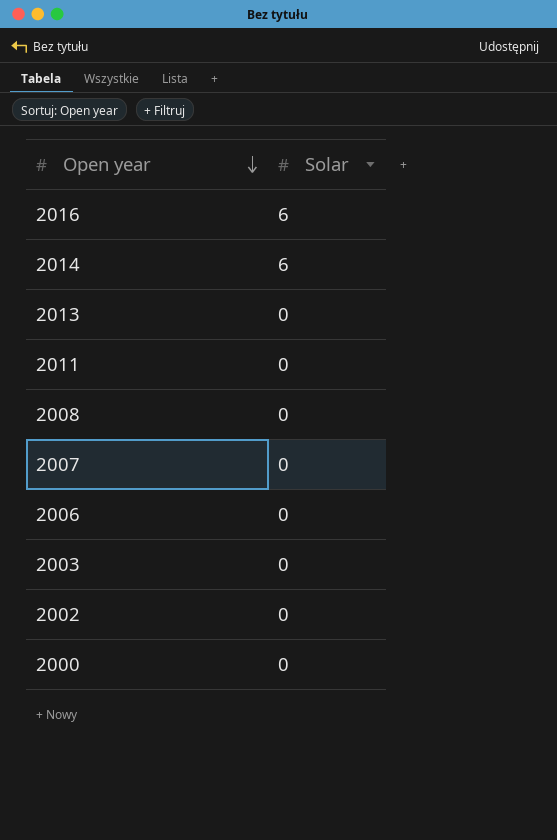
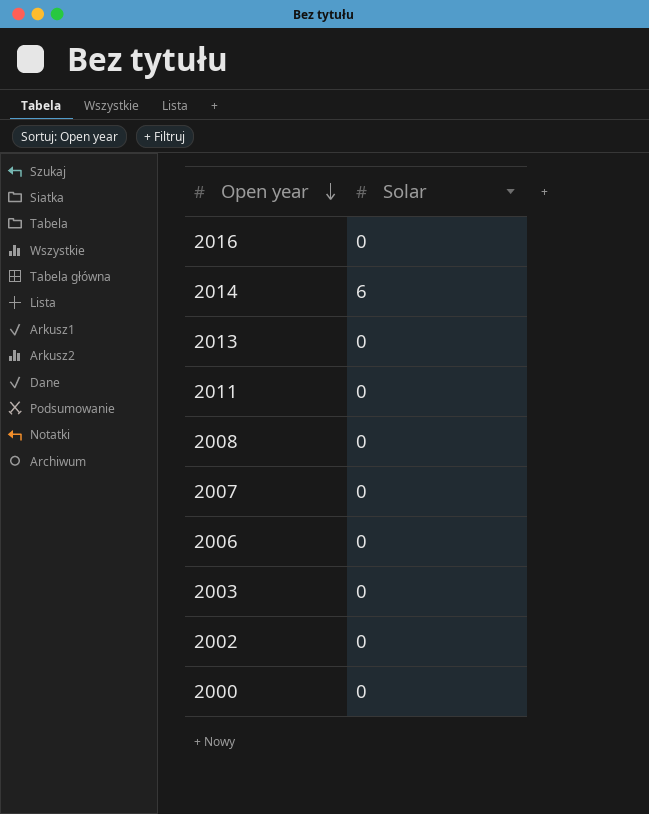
2016 | Solar: 6 -> 0

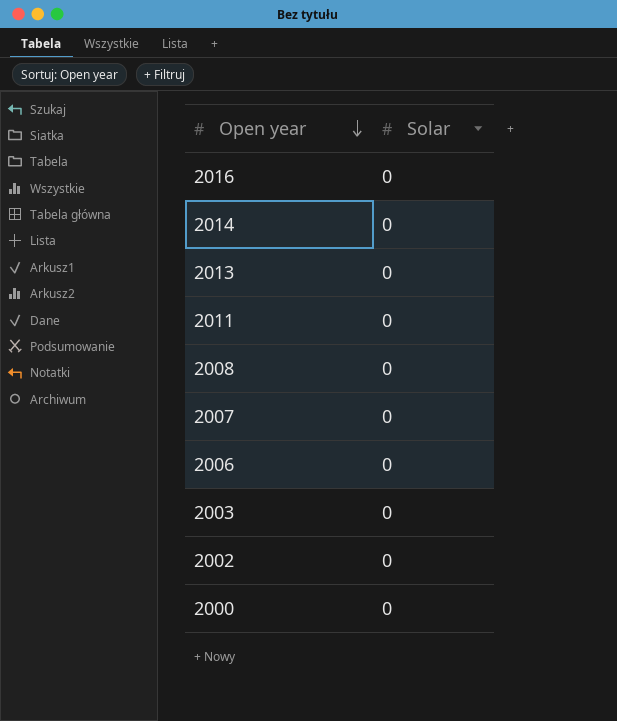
2014 | Solar: 6 -> 0

